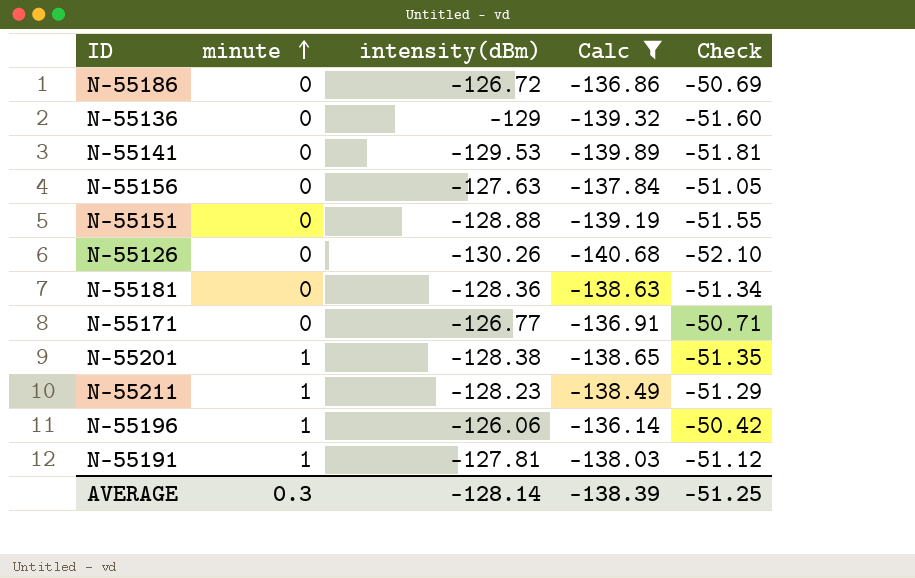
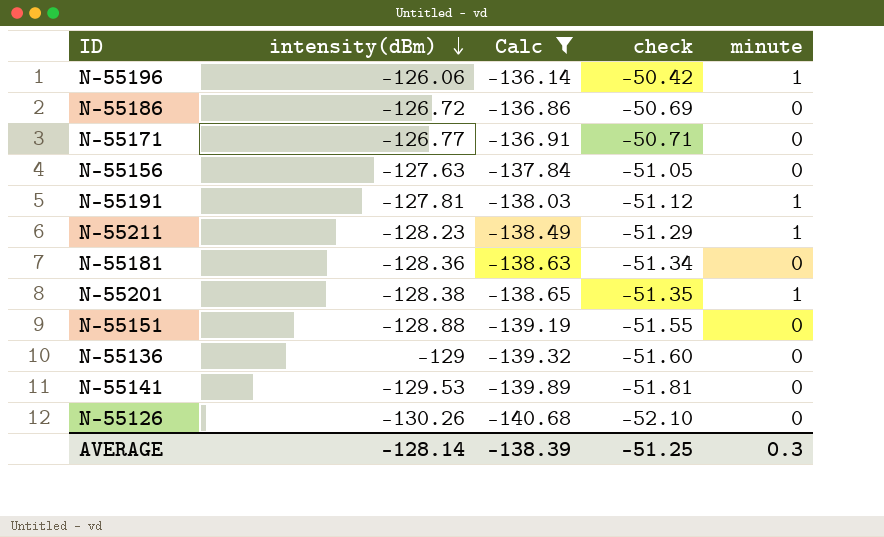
row order: minute ascending -> intensity(dBm) descending
column name: Check -> check
column minute | position: 2 -> 5

